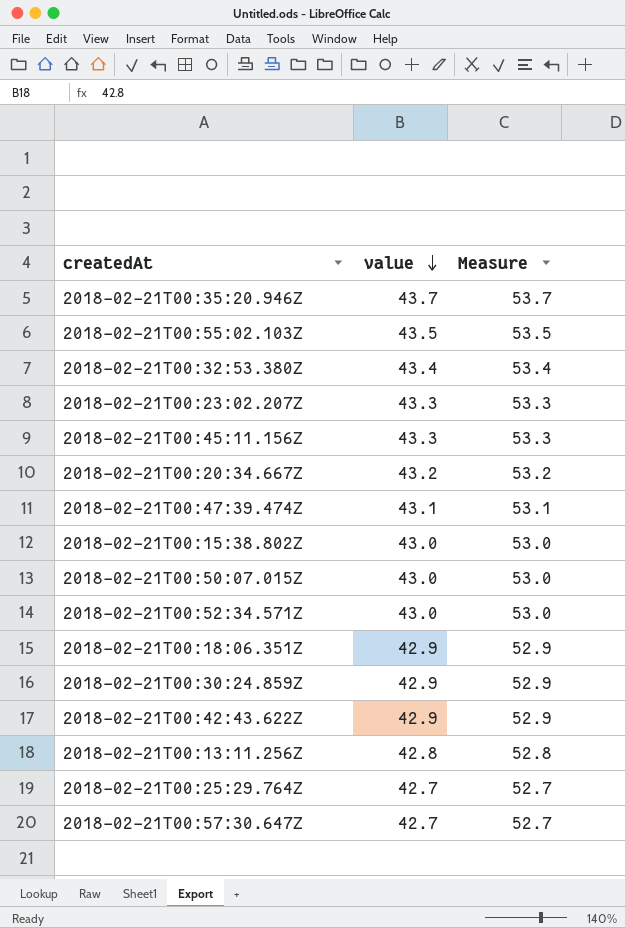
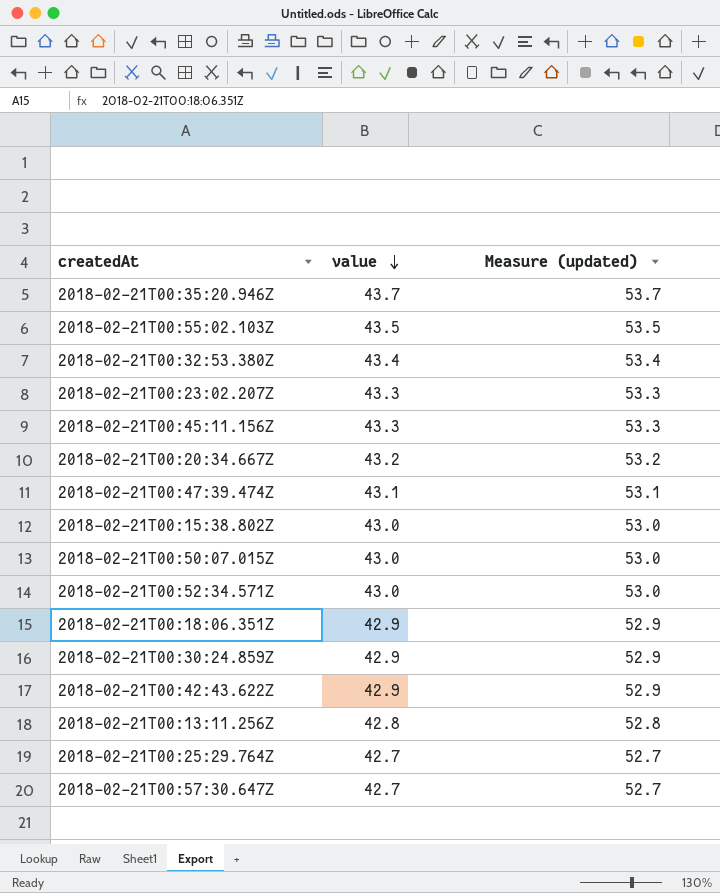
column name: Measure -> Measure (updated)

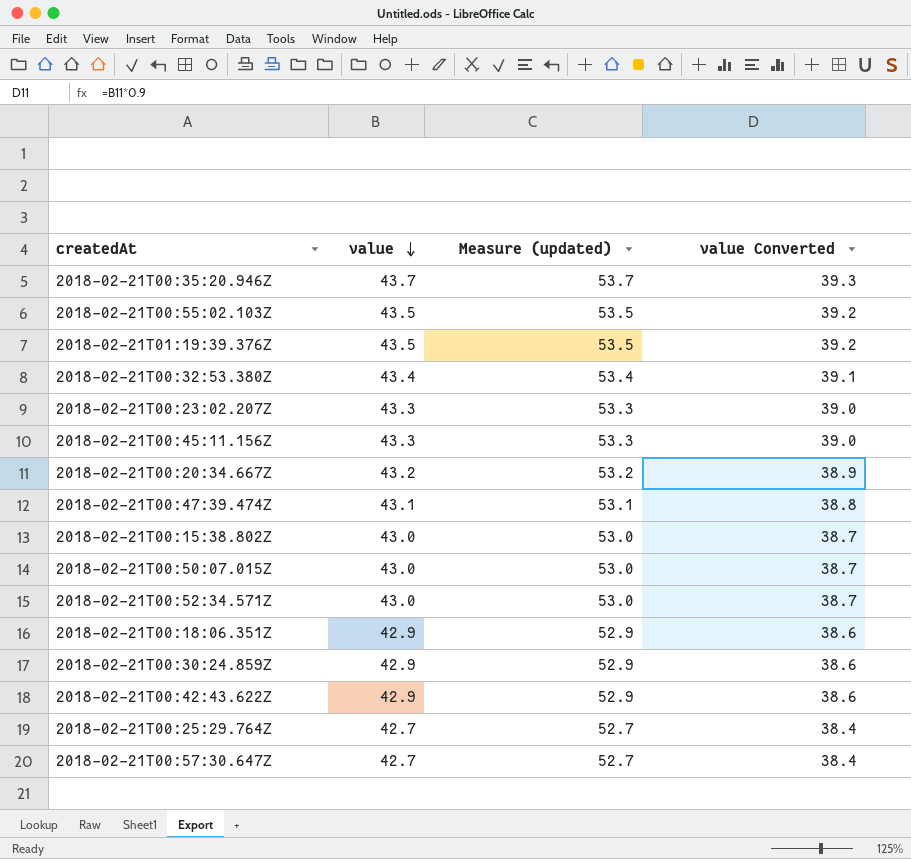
column value Converted | formula: none -> [value] * 0.9
row 2018-02-21T00:13:11.256Z: 42.8 | 52.8 -> none
row 2018-02-21T01:19:39.376Z: none -> 43.5 | 53.5 | 39.2

